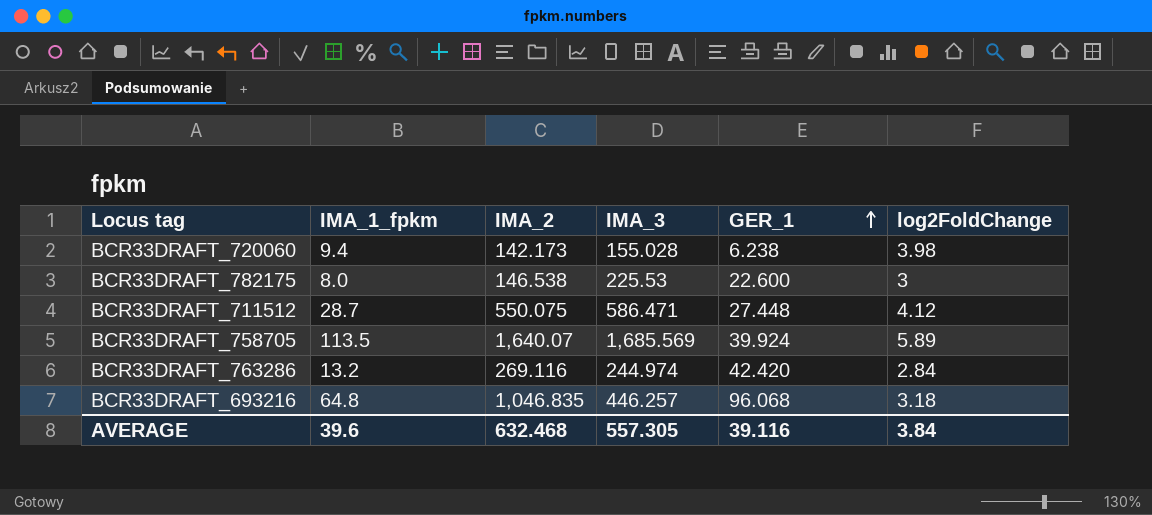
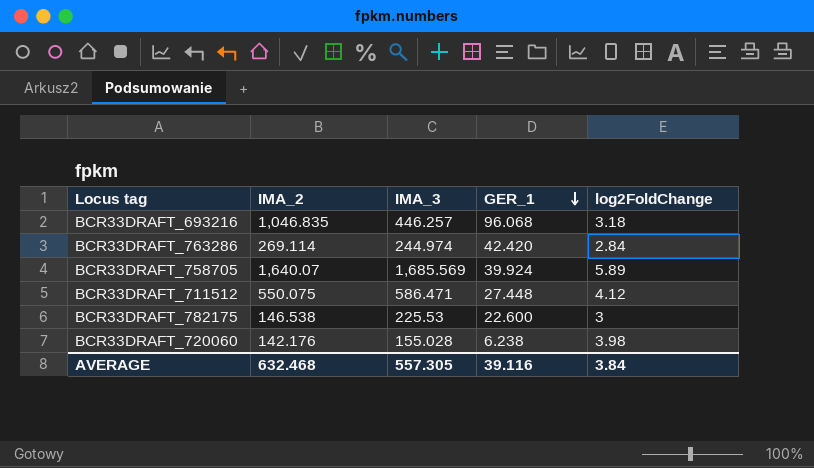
row order: GER_1 ascending -> GER_1 descending
column IMA_1_fpkm | position: 2 -> none
BCR33DRAFT_763286 | IMA_2: 269.116 -> 269.114
BCR33DRAFT_720060 | IMA_2: 142.173 -> 142.176

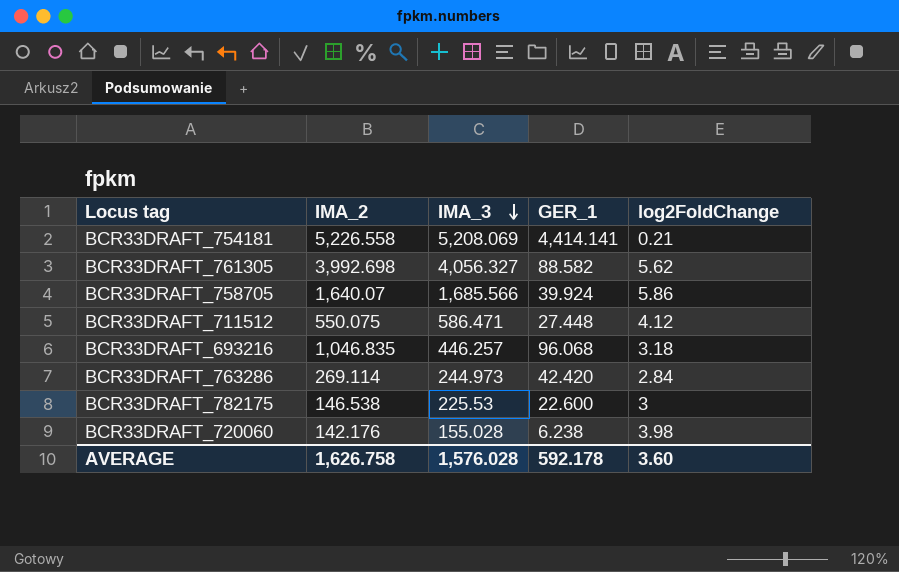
row order: GER_1 descending -> IMA_3 descending
row BCR33DRAFT_754181: none -> 5,226.558 | 5,208.069 | 4,414.141 | 0.21
row BCR33DRAFT_761305: none -> 3,992.698 | 4,056.327 | 88.582 | 5.62
BCR33DRAFT_758705 | IMA_3: 1,685.569 -> 1,685.566
BCR33DRAFT_758705 | log2FoldChange: 5.89 -> 5.86
BCR33DRAFT_763286 | IMA_3: 244.974 -> 244.973
AVERAGE | IMA_2: 632.468 -> 1,626.758
AVERAGE | IMA_3: 557.305 -> 1,576.028
AVERAGE | GER_1: 39.116 -> 592.178
AVERAGE | log2FoldChange: 3.84 -> 3.60

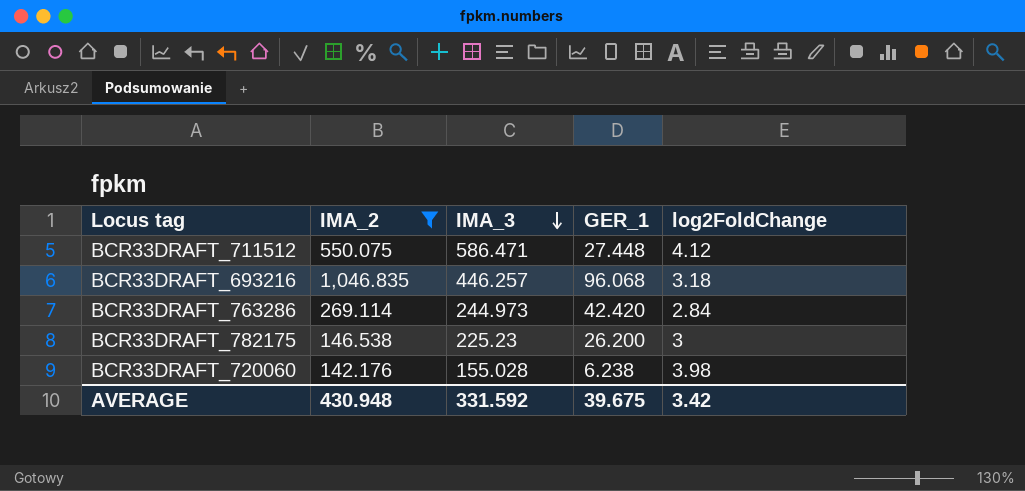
filter: none -> IMA_2 <= 1,046.835
BCR33DRAFT_782175 | IMA_3: 225.53 -> 225.23
BCR33DRAFT_782175 | GER_1: 22.600 -> 26.200
AVERAGE | IMA_2: 1,626.758 -> 430.948
AVERAGE | IMA_3: 1,576.028 -> 331.592
AVERAGE | GER_1: 592.178 -> 39.675
AVERAGE | log2FoldChange: 3.60 -> 3.42

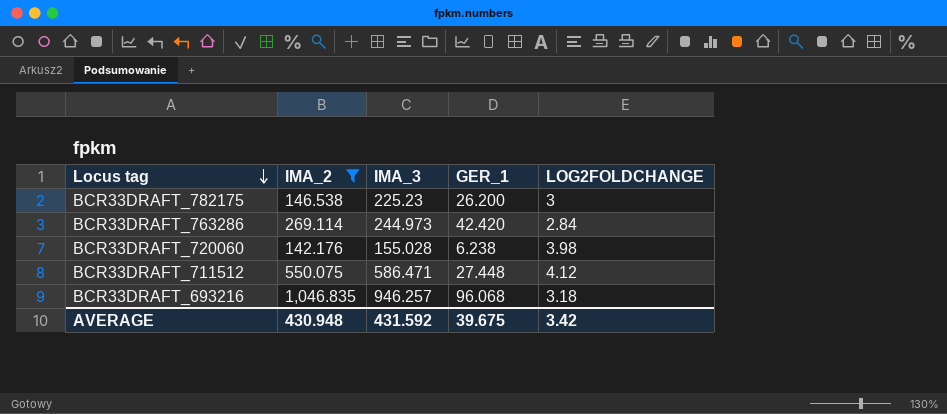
row order: IMA_3 descending -> Locus tag descending
column name: log2FoldChange -> LOG2FOLDCHANGE
BCR33DRAFT_693216 | IMA_3: 446.257 -> 946.257
AVERAGE | IMA_3: 331.592 -> 431.592

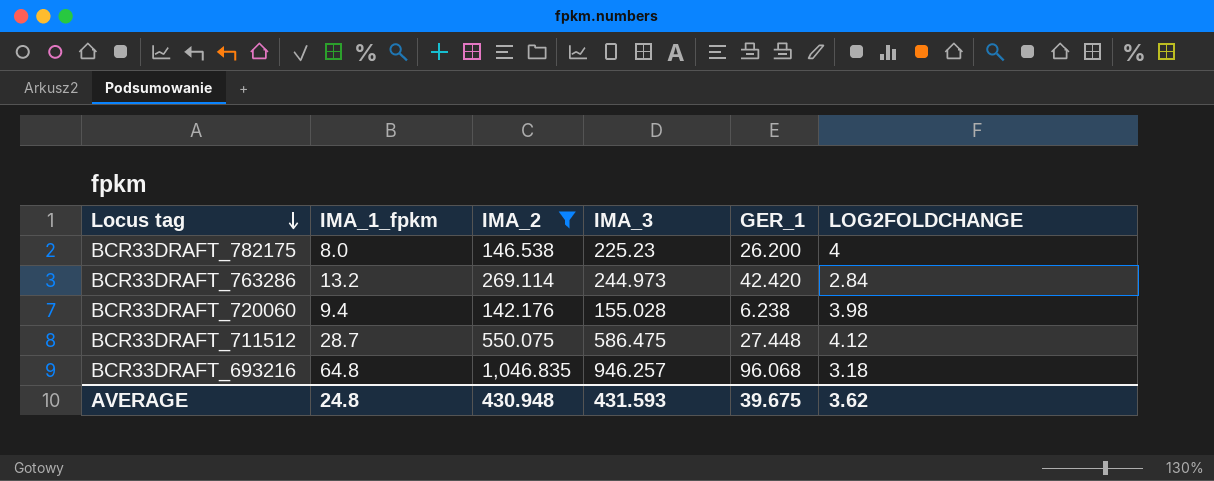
column IMA_1_fpkm | position: none -> 2
BCR33DRAFT_782175 | LOG2FOLDCHANGE: 3 -> 4
BCR33DRAFT_711512 | IMA_3: 586.471 -> 586.475
AVERAGE | IMA_3: 431.592 -> 431.593
AVERAGE | LOG2FOLDCHANGE: 3.42 -> 3.62

